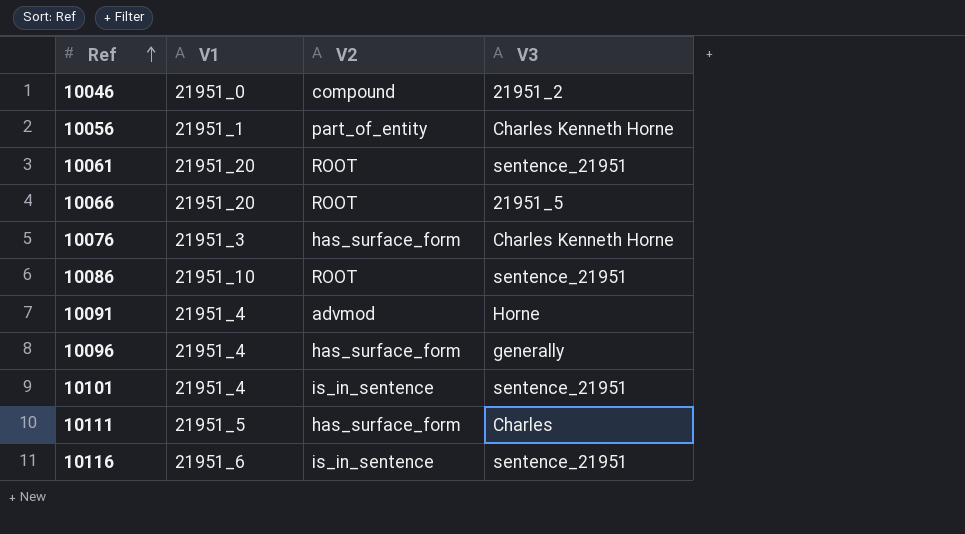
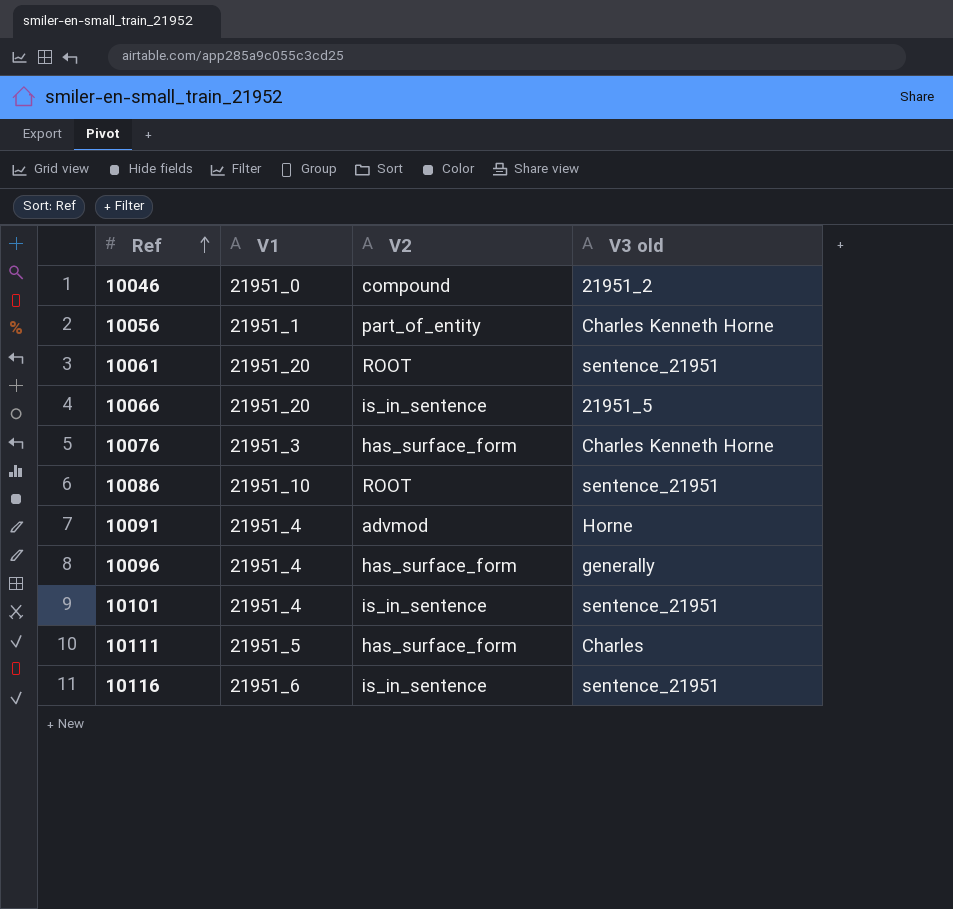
column name: V3 -> V3 old
10066 | V2: ROOT -> is_in_sentence

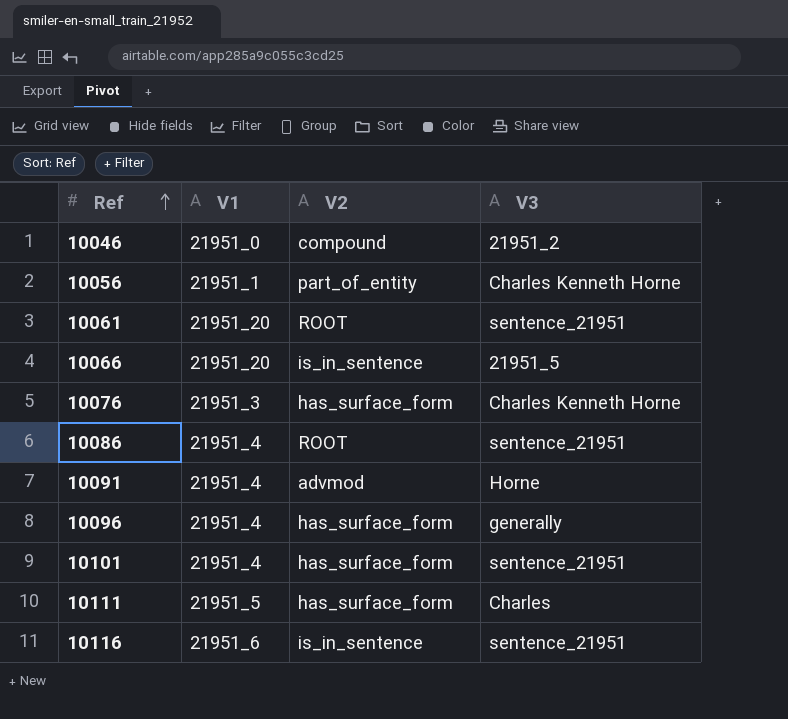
column name: V3 old -> V3
10086 | V1: 21951_10 -> 21951_4
10101 | V2: is_in_sentence -> has_surface_form

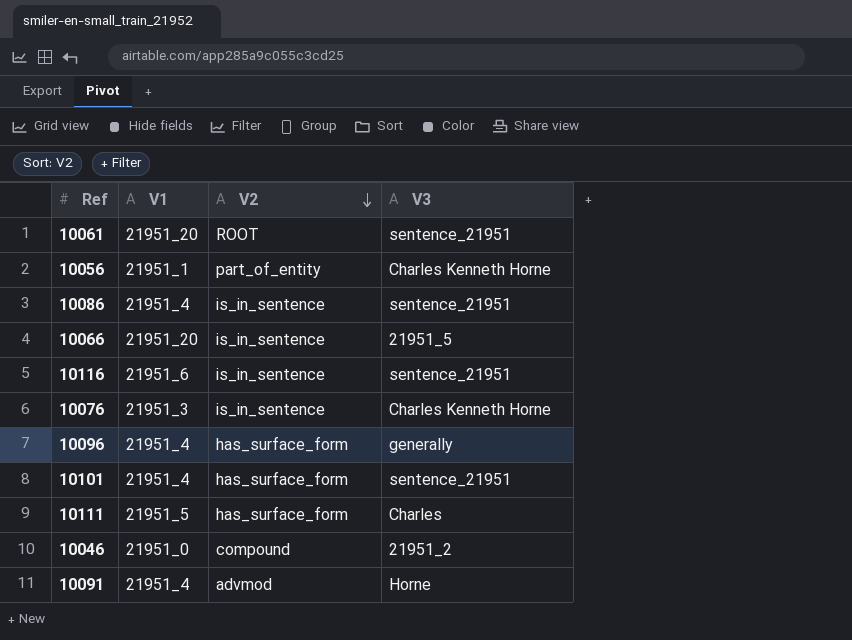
row order: Ref ascending -> V2 descending
10086 | V2: ROOT -> is_in_sentence
10076 | V2: has_surface_form -> is_in_sentence

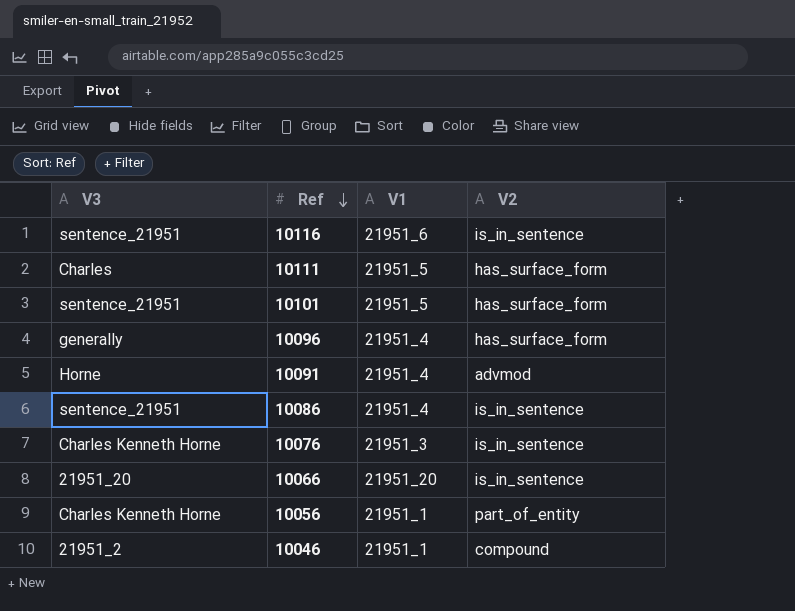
row order: V2 descending -> Ref descending
column V3 | position: 4 -> 1
row 10061: 21951_20 | ROOT | sentence_21951 -> none
10101 | V1: 21951_4 -> 21951_5
10066 | V3: 21951_5 -> 21951_20
10046 | V1: 21951_0 -> 21951_1

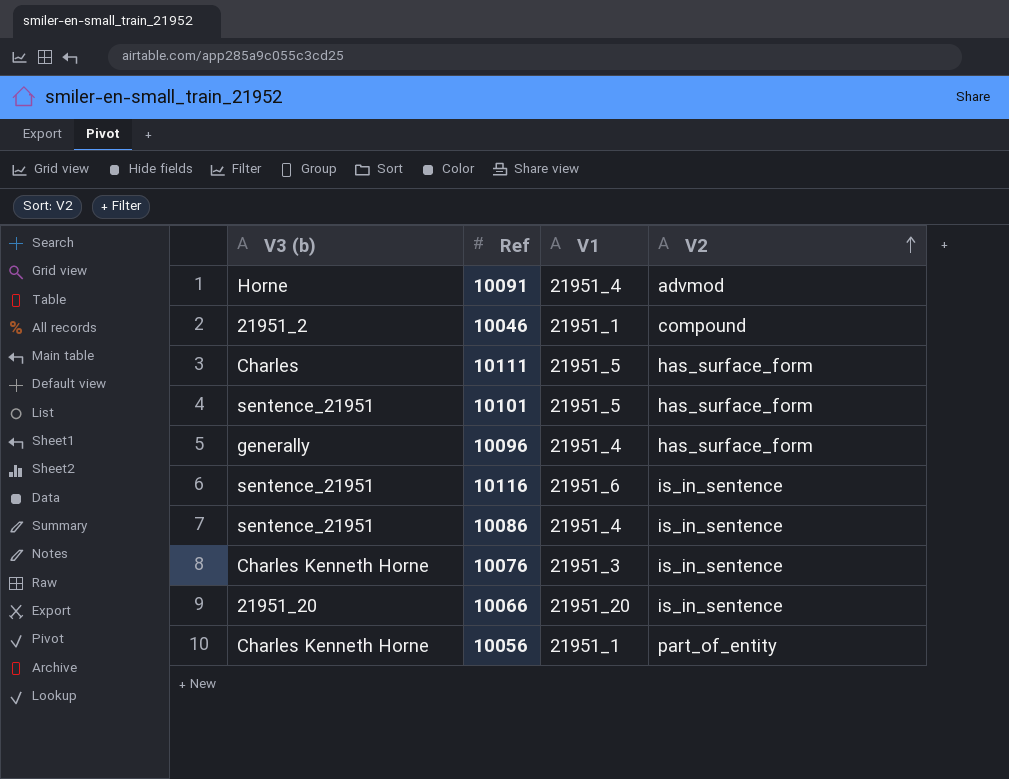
row order: Ref descending -> V2 ascending
column name: V3 -> V3 (b)

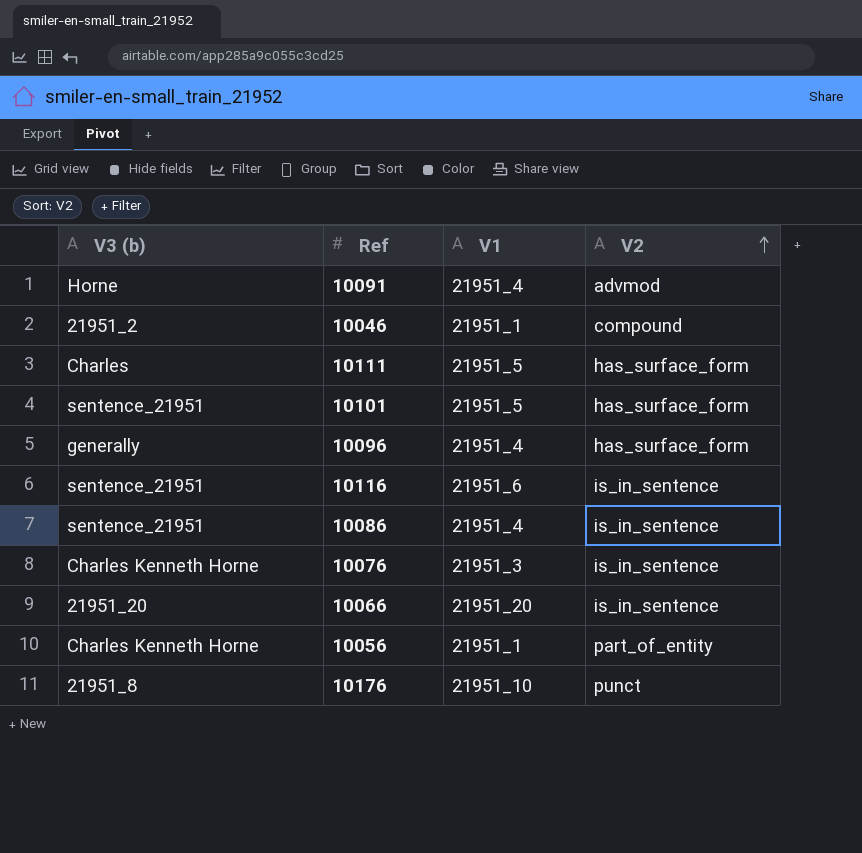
row 10176: none -> 21951_8 | 21951_10 | punct

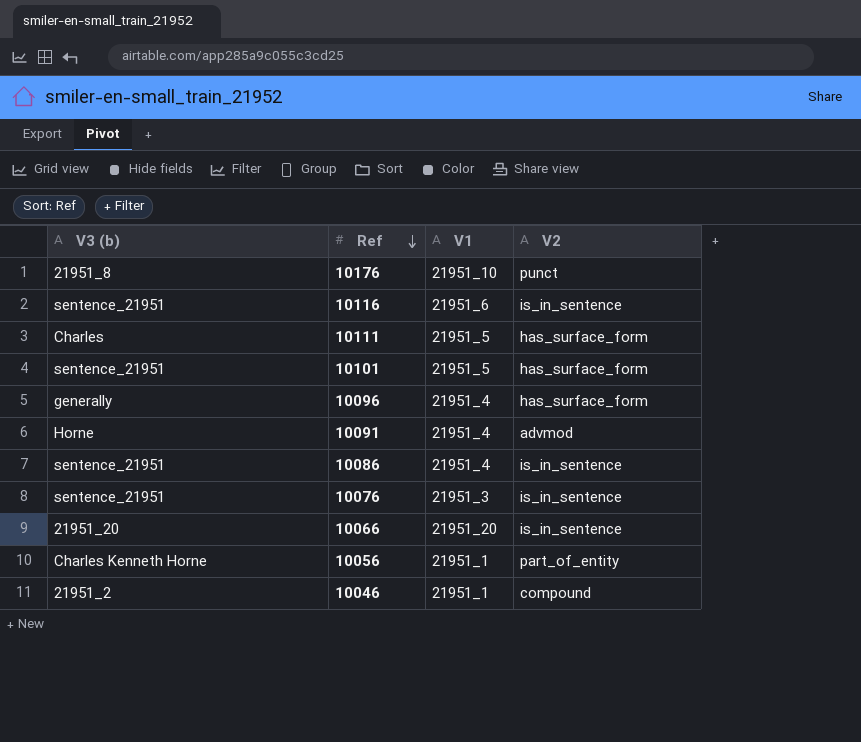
row order: V2 ascending -> Ref descending
10076 | V3 (b): Charles Kenneth Horne -> sentence_21951

